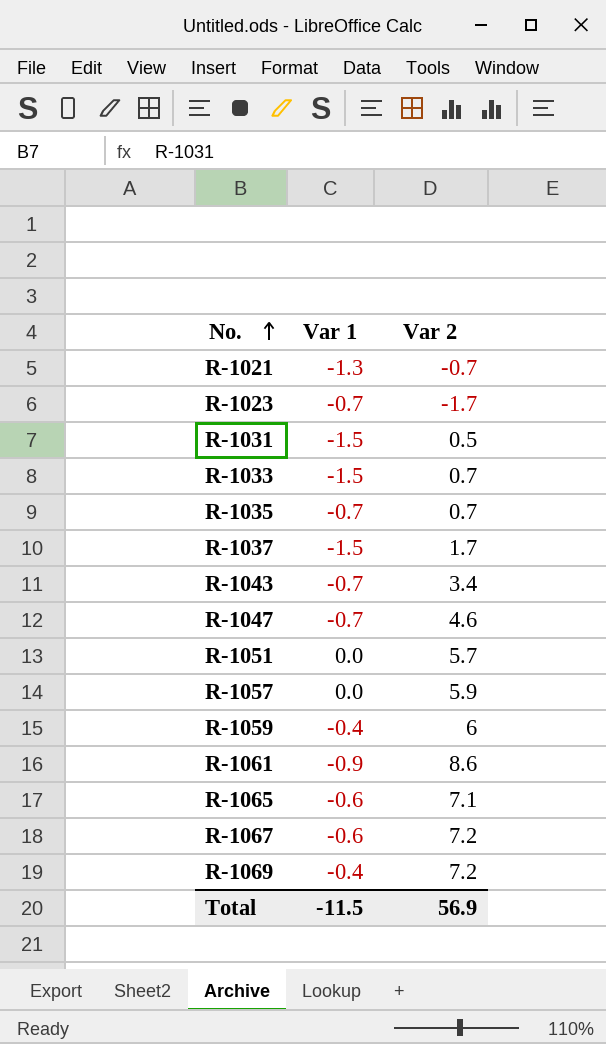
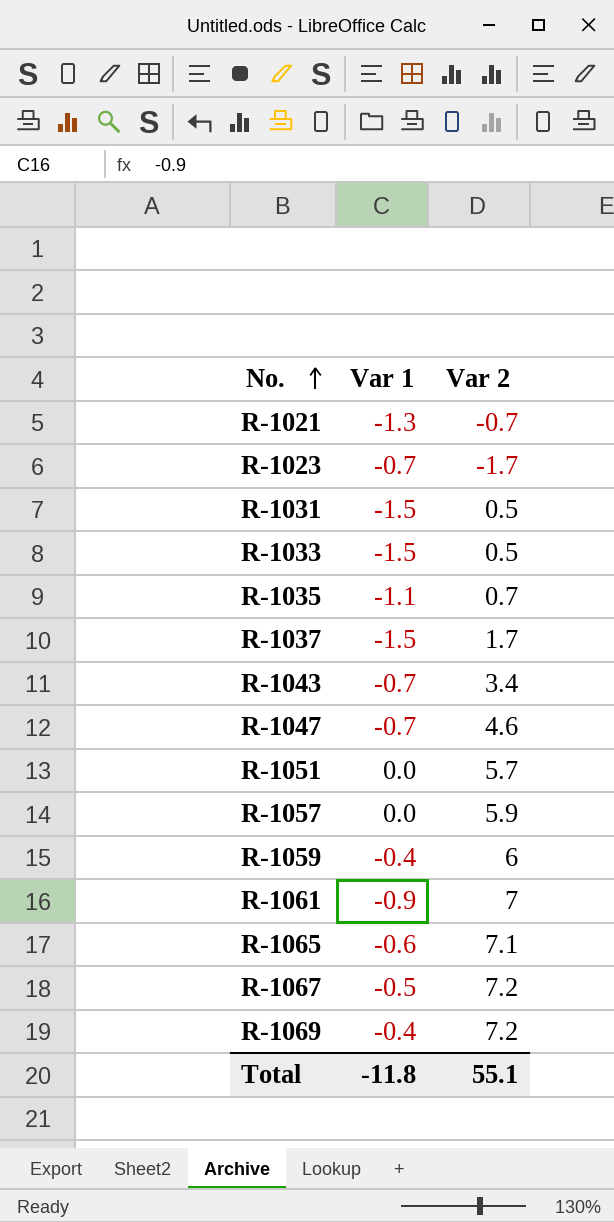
R-1033 | Var 2: 0.7 -> 0.5
R-1035 | Var 1: -0.7 -> -1.1
R-1061 | Var 2: 8.6 -> 7
R-1067 | Var 1: -0.6 -> -0.5
Total | Var 1: -11.5 -> -11.8
Total | Var 2: 56.9 -> 55.1

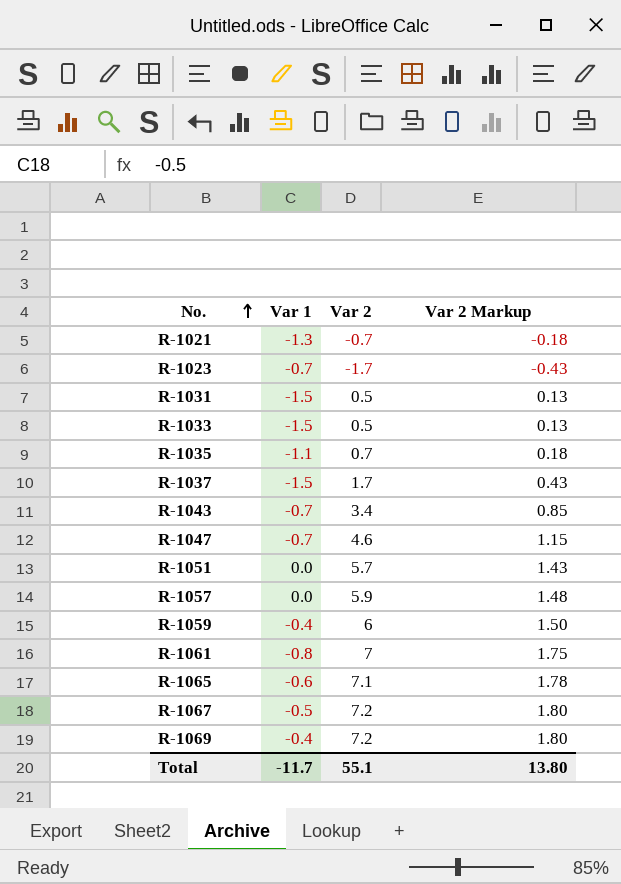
column Var 2 Markup | formula: none -> [Var 2] * 0.25
R-1061 | Var 1: -0.9 -> -0.8
Total | Var 1: -11.8 -> -11.7

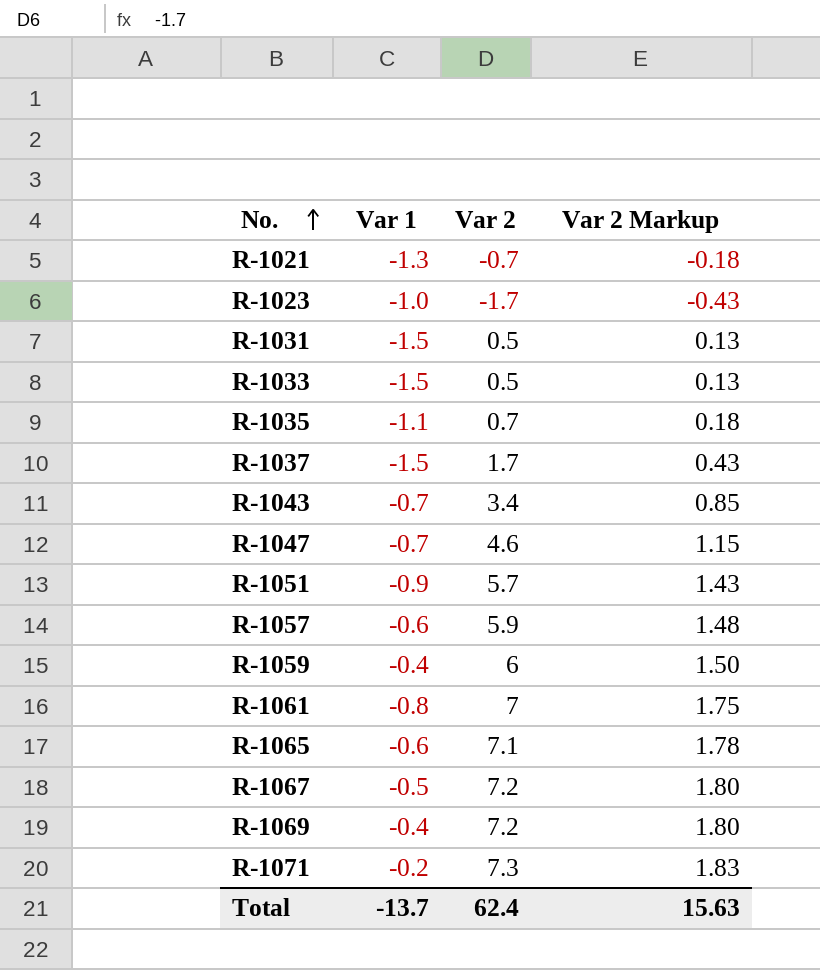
R-1023 | Var 1: -0.7 -> -1.0
R-1051 | Var 1: 0.0 -> -0.9
R-1057 | Var 1: 0.0 -> -0.6
row R-1071: none -> -0.2 | 7.3 | 1.83
Total | Var 1: -11.7 -> -13.7
Total | Var 2: 55.1 -> 62.4
Total | Var 2 Markup: 13.80 -> 15.63

